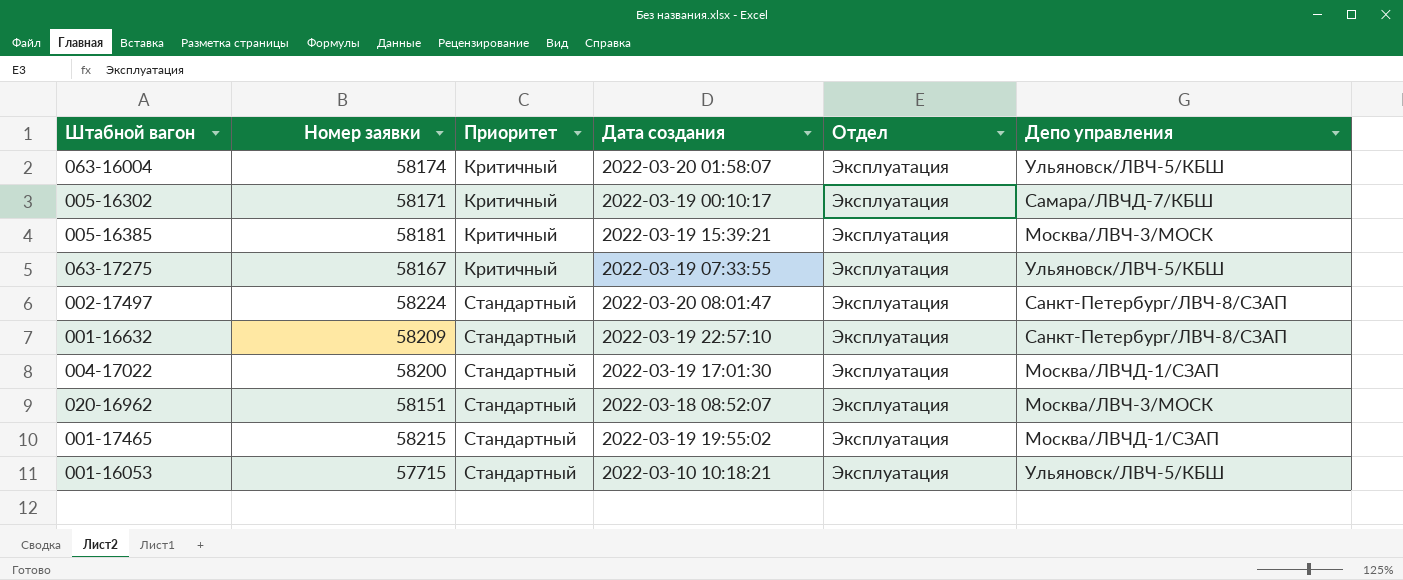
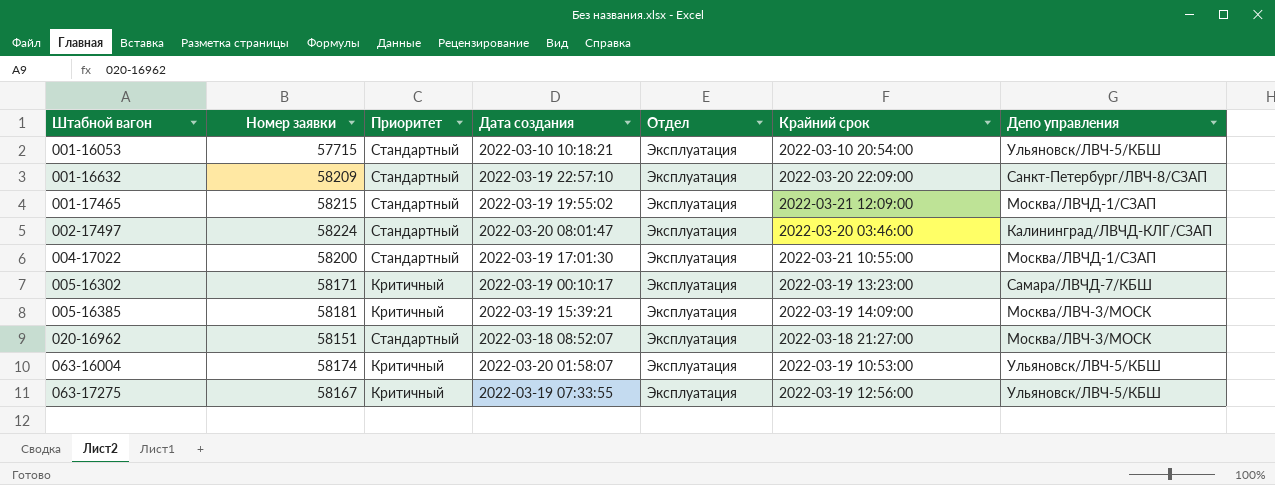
row order: Приоритет ascending -> Штабной вагон ascending
column Крайний срок | position: none -> 6
002-17497 | Депо управления: Санкт-Петербург/ЛВЧ-8/СЗАП -> Калининград/ЛВЧД-КЛГ/СЗАП

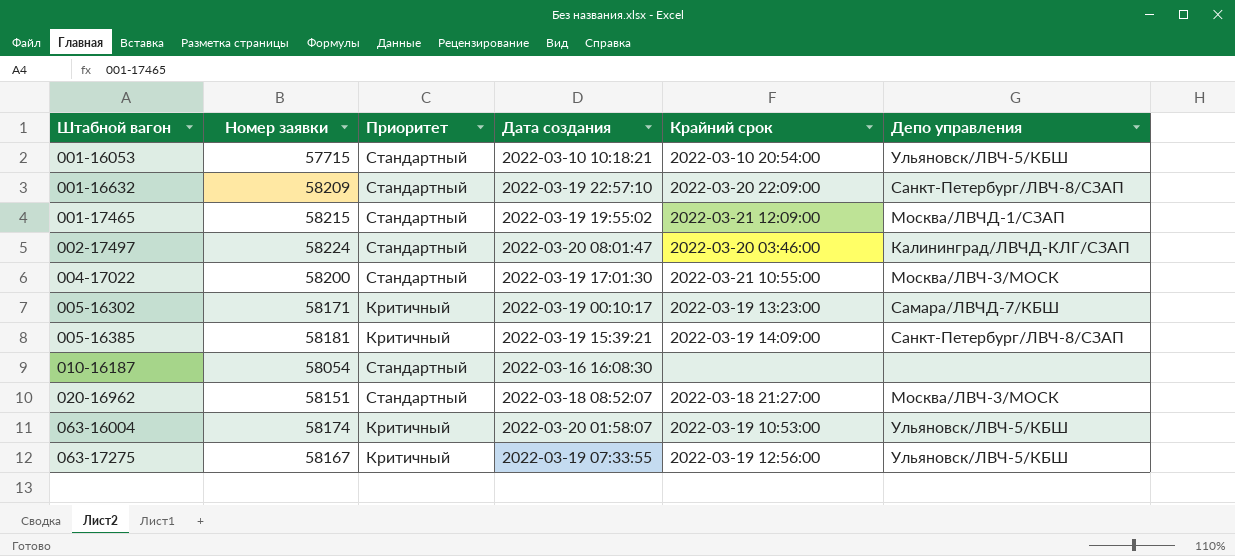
column Отдел | position: 5 -> none
004-17022 | Депо управления: Москва/ЛВЧД-1/СЗАП -> Москва/ЛВЧ-3/МОСК
005-16385 | Депо управления: Москва/ЛВЧ-3/МОСК -> Санкт-Петербург/ЛВЧ-8/СЗАП
row 010-16187: none -> 58054 | Стандартный | 2022-03-16 16:08:30 | none | none

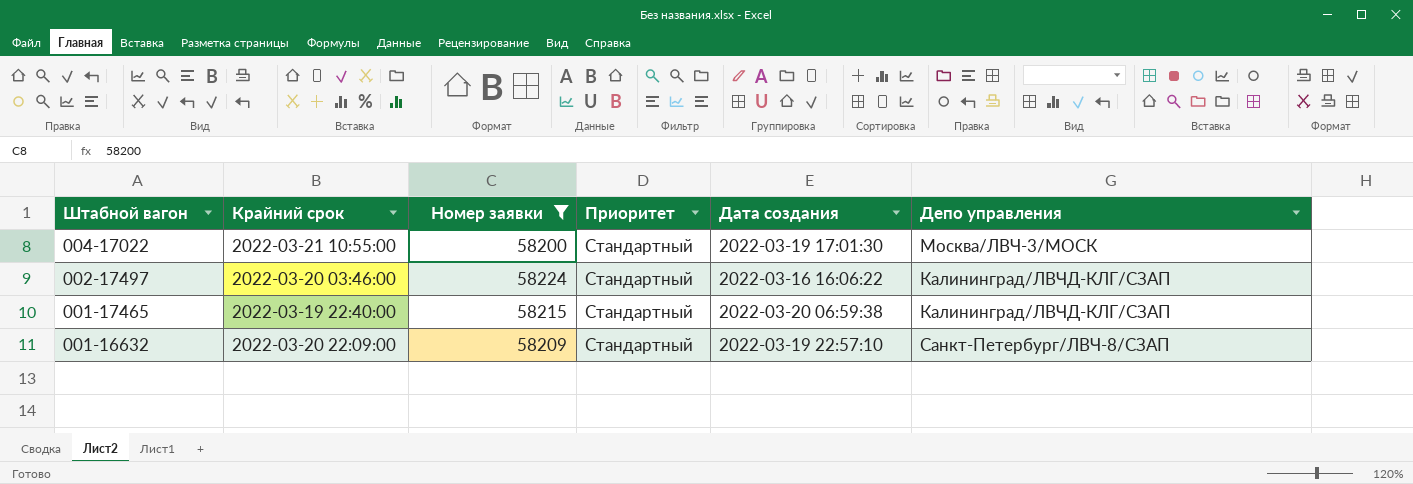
filter: none -> Номер заявки >= 58200
row order: Штабной вагон ascending -> Штабной вагон descending
column Крайний срок | position: 5 -> 2
002-17497 | Дата создания: 2022-03-20 08:01:47 -> 2022-03-16 16:06:22
001-17465 | Крайний срок: 2022-03-21 12:09:00 -> 2022-03-19 22:40:00
001-17465 | Дата создания: 2022-03-19 19:55:02 -> 2022-03-20 06:59:38
001-17465 | Депо управления: Москва/ЛВЧД-1/СЗАП -> Калининград/ЛВЧД-КЛГ/СЗАП

